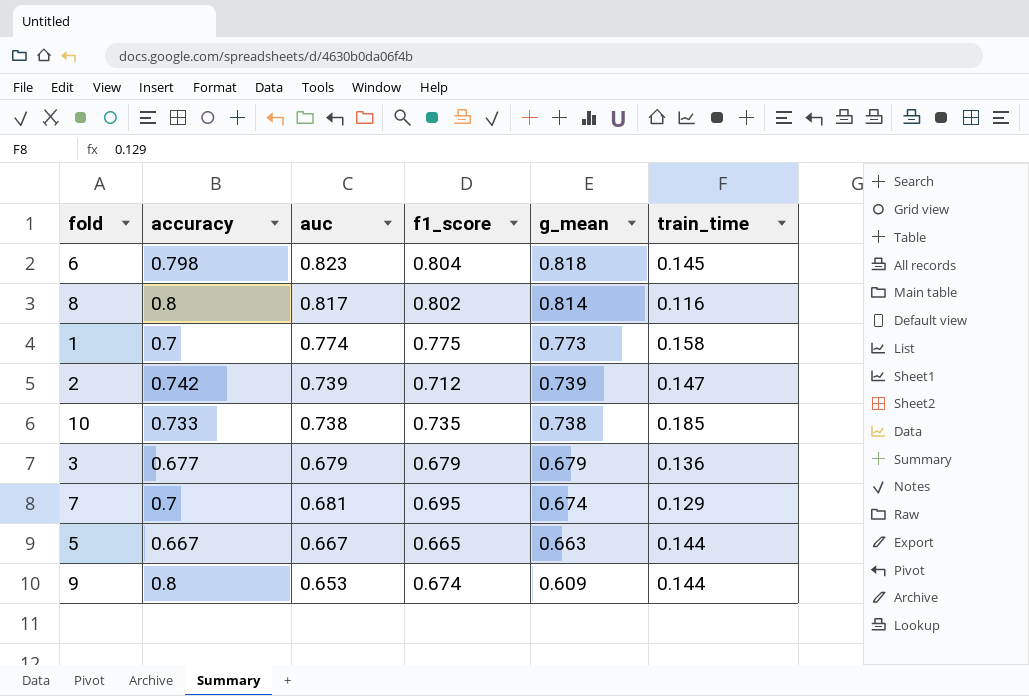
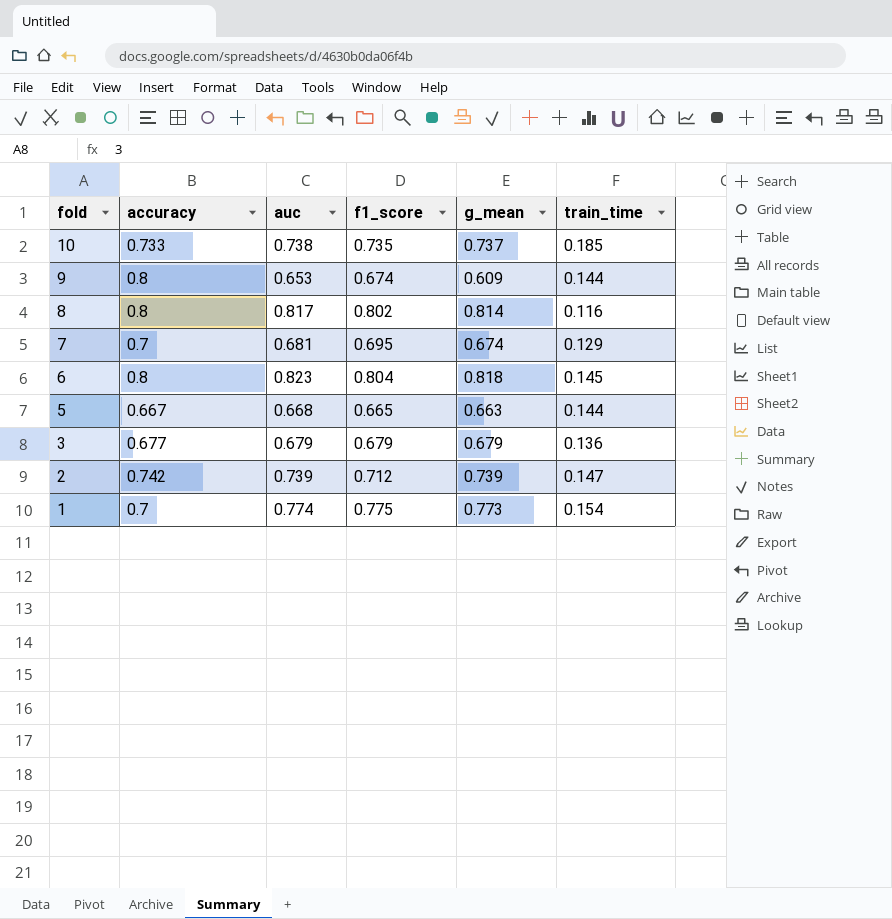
row order: g_mean descending -> fold descending
10 | g_mean: 0.738 -> 0.737
6 | accuracy: 0.798 -> 0.8
5 | auc: 0.667 -> 0.668
1 | train_time: 0.158 -> 0.154

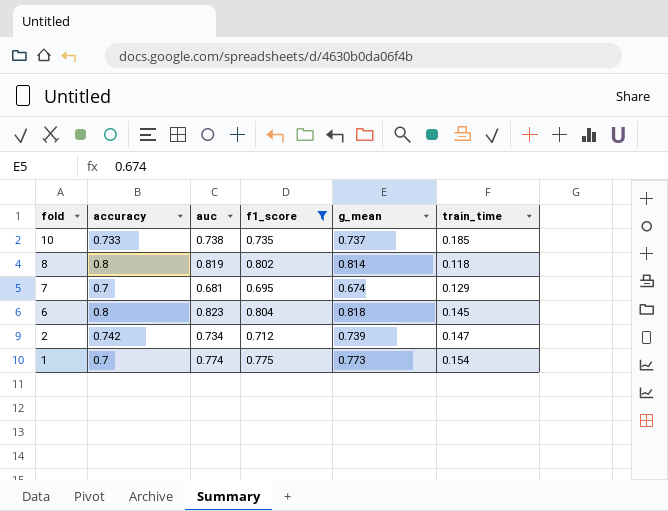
filter: none -> f1_score >= 0.695
8 | auc: 0.817 -> 0.819
8 | train_time: 0.116 -> 0.118
2 | auc: 0.739 -> 0.734

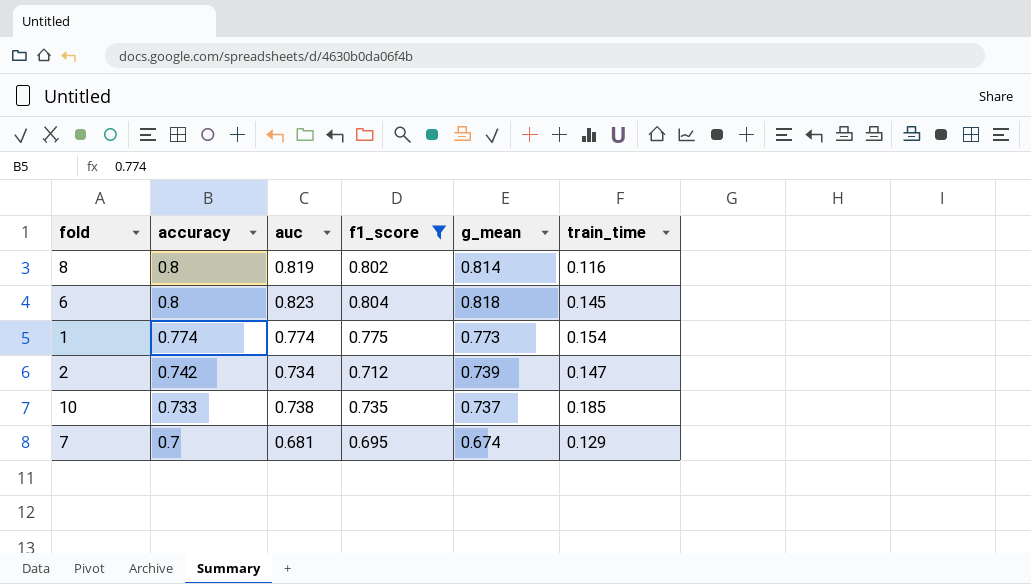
row order: fold descending -> accuracy descending
8 | train_time: 0.118 -> 0.116
1 | accuracy: 0.7 -> 0.774

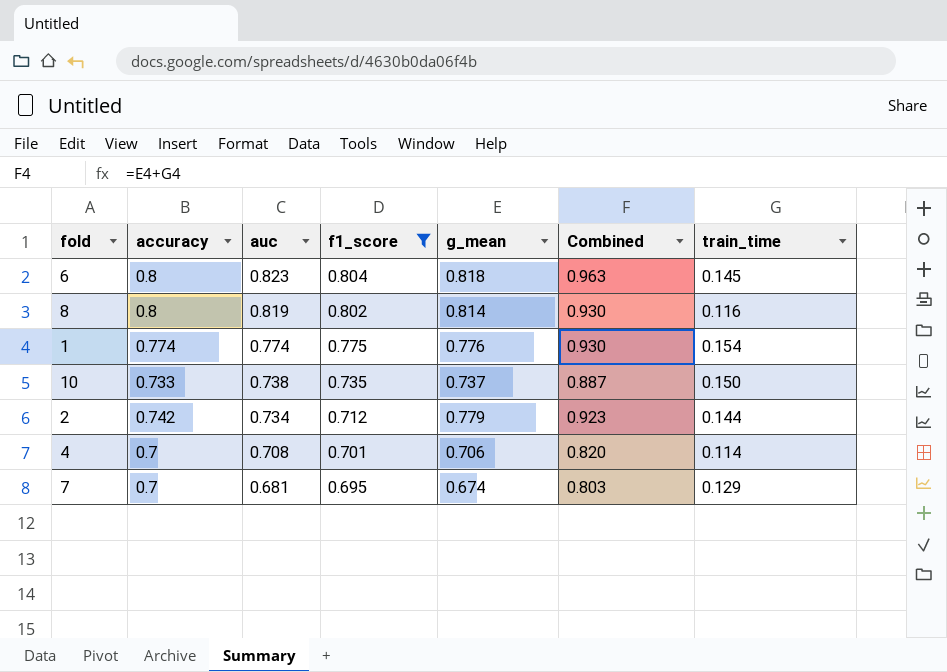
row order: accuracy descending -> auc descending
column Combined | formula: none -> [g_mean] + [train_time]
1 | g_mean: 0.773 -> 0.776
10 | train_time: 0.185 -> 0.150
2 | g_mean: 0.739 -> 0.779
2 | train_time: 0.147 -> 0.144
row 4: none -> 0.7 | 0.708 | 0.701 | 0.706 | 0.820 | 0.114

